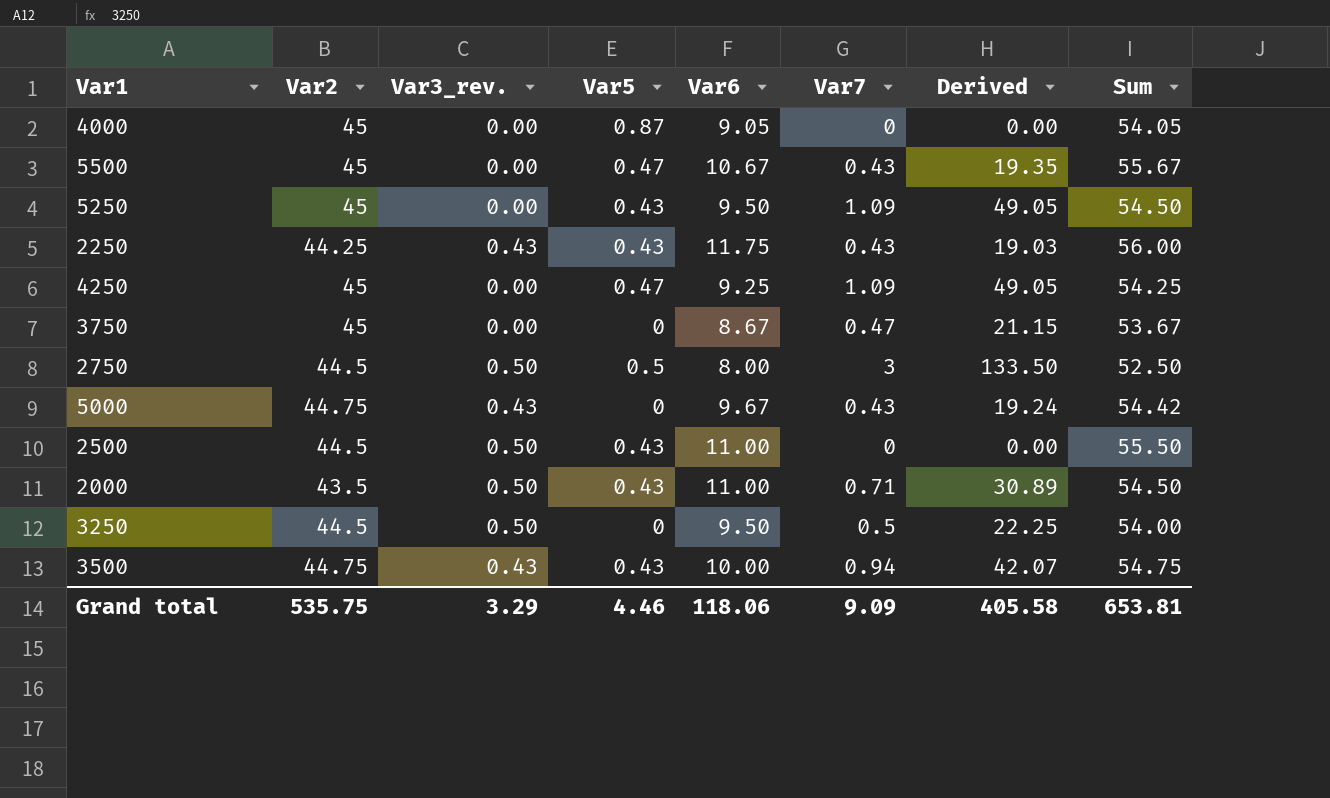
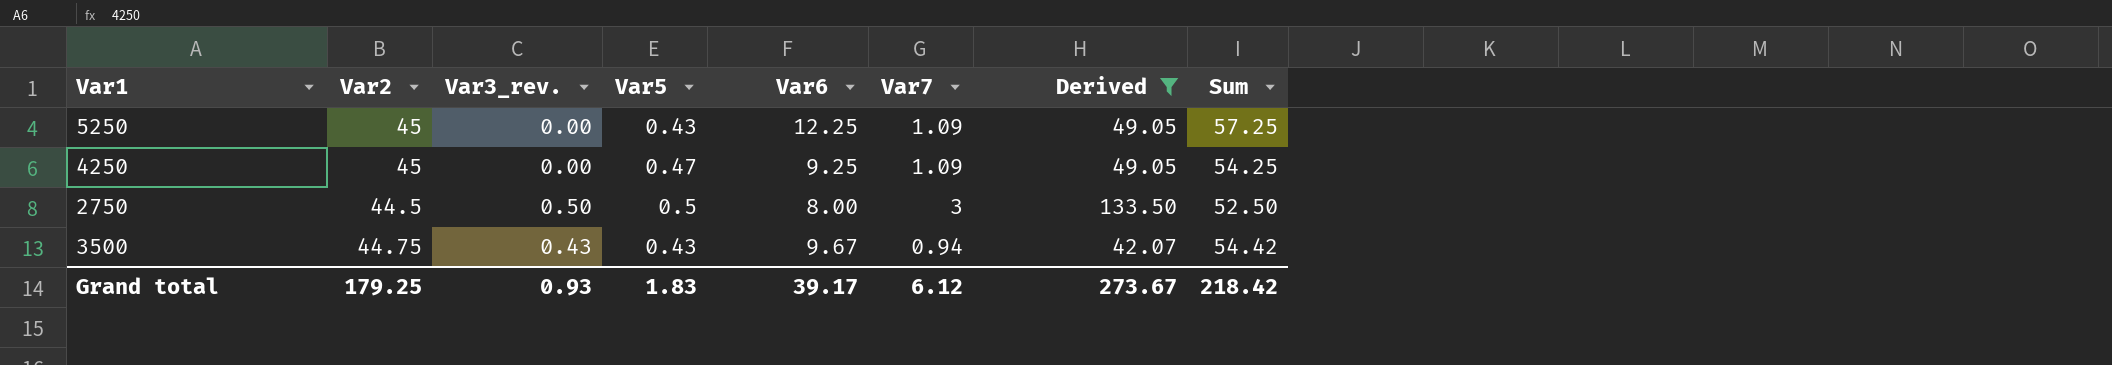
filter: none -> Derived >= 42.07
5250 | Var6: 9.50 -> 12.25
5250 | Sum: 54.50 -> 57.25
3500 | Var6: 10.00 -> 9.67
3500 | Sum: 54.75 -> 54.42
Grand total | Var2: 535.75 -> 179.25
Grand total | Var3_rev.: 3.29 -> 0.93
Grand total | Var5: 4.46 -> 1.83
Grand total | Var6: 118.06 -> 39.17
Grand total | Var7: 9.09 -> 6.12
Grand total | Derived: 405.58 -> 273.67
Grand total | Sum: 653.81 -> 218.42

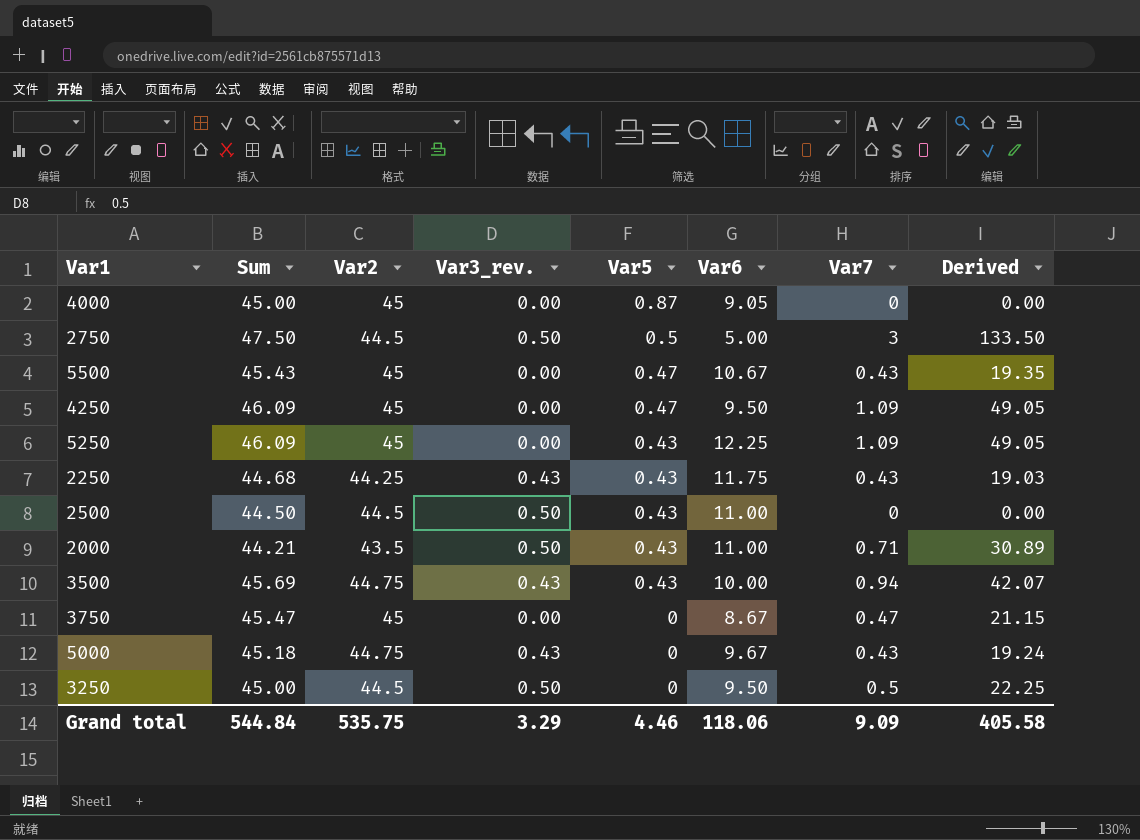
filter: Derived >= 42.07 -> none
row order: none -> Var5 descending
column Sum | formula: [Var2] + [Var6] -> [Var2] + [Var7]
column Sum | position: 8 -> 2
2750 | Var6: 8.00 -> 5.00
4250 | Var6: 9.25 -> 9.50
3500 | Var6: 9.67 -> 10.00
Grand total | Sum: 218.42 -> 544.84
Grand total | Var2: 179.25 -> 535.75
Grand total | Var3_rev.: 0.93 -> 3.29
Grand total | Var5: 1.83 -> 4.46
Grand total | Var6: 39.17 -> 118.06
Grand total | Var7: 6.12 -> 9.09
Grand total | Derived: 273.67 -> 405.58

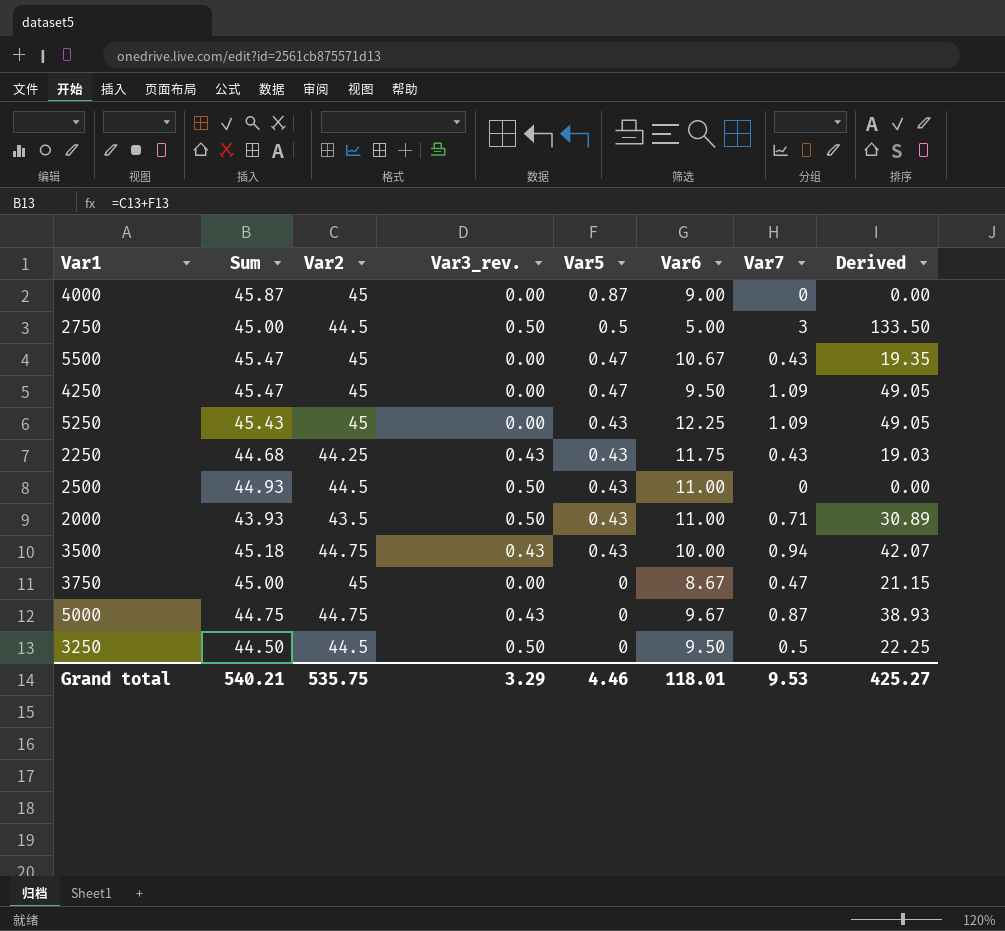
column Sum | formula: [Var2] + [Var7] -> [Var2] + [Var5]
4000 | Var6: 9.05 -> 9.00
5000 | Var7: 0.43 -> 0.87
5000 | Derived: 19.24 -> 38.93
Grand total | Sum: 544.84 -> 540.21
Grand total | Var6: 118.06 -> 118.01
Grand total | Var7: 9.09 -> 9.53
Grand total | Derived: 405.58 -> 425.27

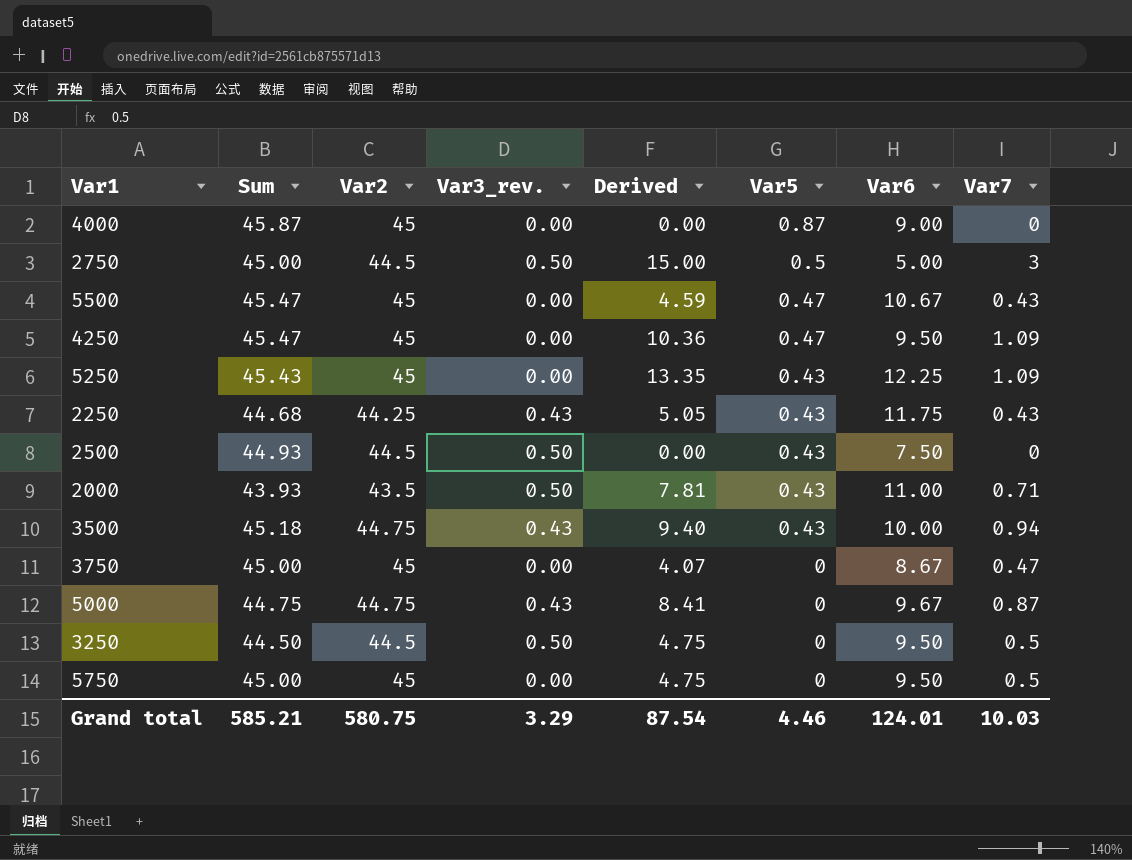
column Derived | formula: [Var2] * [Var7] -> [Var6] * [Var7]
column Derived | position: 8 -> 5
2500 | Var6: 11.00 -> 7.50
row 5750: none -> 45.00 | 45 | 0.00 | 4.75 | 0 | 9.50 | 0.5
Grand total | Sum: 540.21 -> 585.21
Grand total | Var2: 535.75 -> 580.75
Grand total | Derived: 425.27 -> 87.54
Grand total | Var6: 118.01 -> 124.01
Grand total | Var7: 9.53 -> 10.03

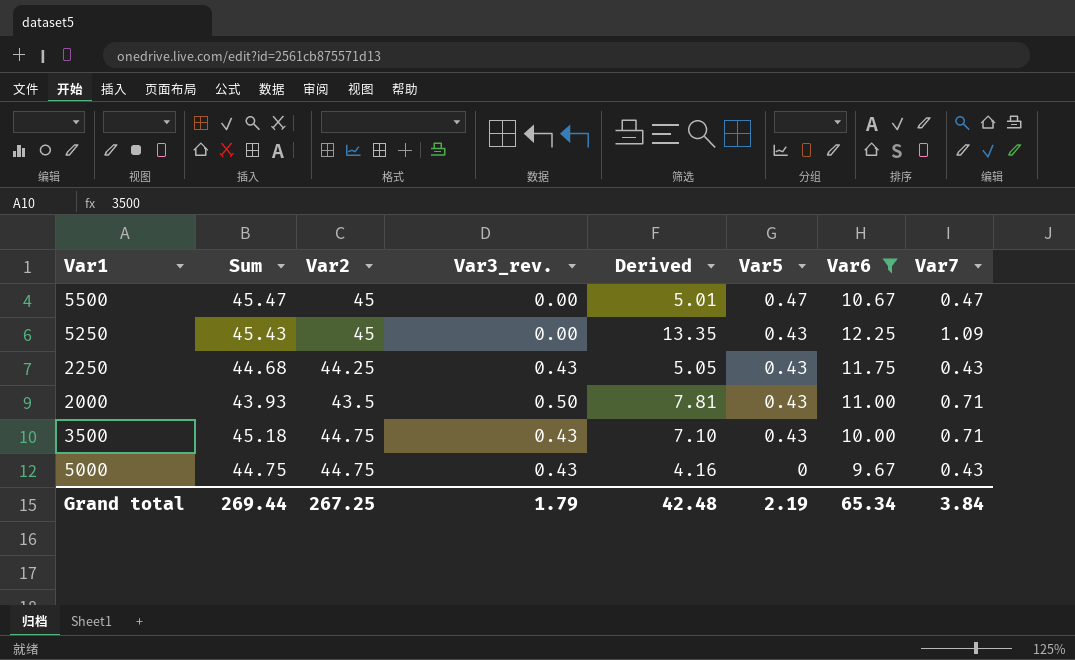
filter: none -> Var6 >= 9.67
5500 | Derived: 4.59 -> 5.01
5500 | Var7: 0.43 -> 0.47
3500 | Derived: 9.40 -> 7.10
3500 | Var7: 0.94 -> 0.71
5000 | Derived: 8.41 -> 4.16
5000 | Var7: 0.87 -> 0.43
Grand total | Sum: 585.21 -> 269.44
Grand total | Var2: 580.75 -> 267.25
Grand total | Var3_rev.: 3.29 -> 1.79
Grand total | Derived: 87.54 -> 42.48
Grand total | Var5: 4.46 -> 2.19
Grand total | Var6: 124.01 -> 65.34
Grand total | Var7: 10.03 -> 3.84

